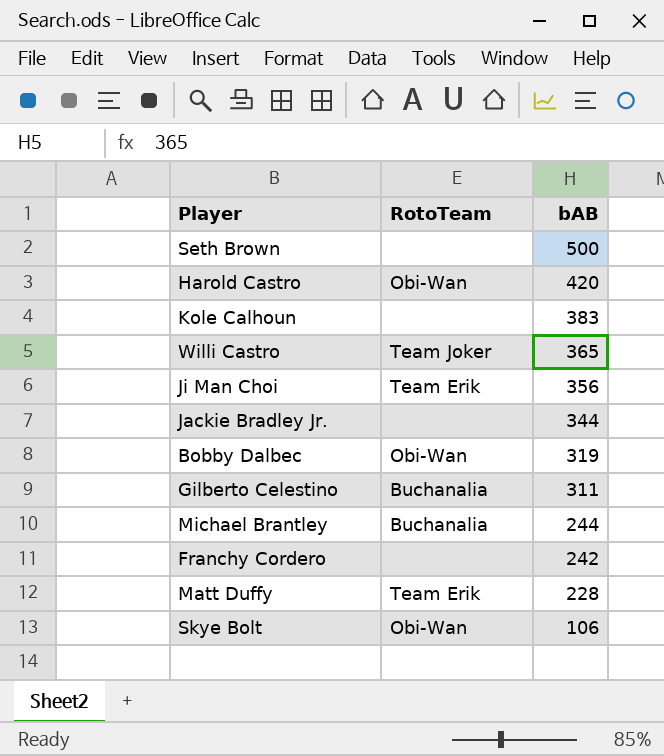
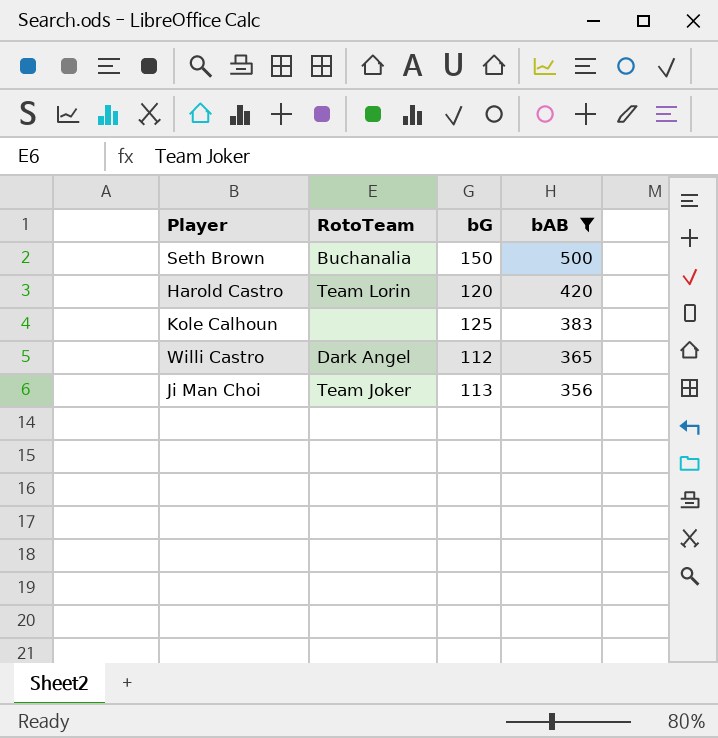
filter: none -> bAB >= 356
column bG | position: none -> 3
Seth Brown | RotoTeam: none -> Buchanalia
Harold Castro | RotoTeam: Obi-Wan -> Team Lorin
Willi Castro | RotoTeam: Team Joker -> Dark Angel
Ji Man Choi | RotoTeam: Team Erik -> Team Joker

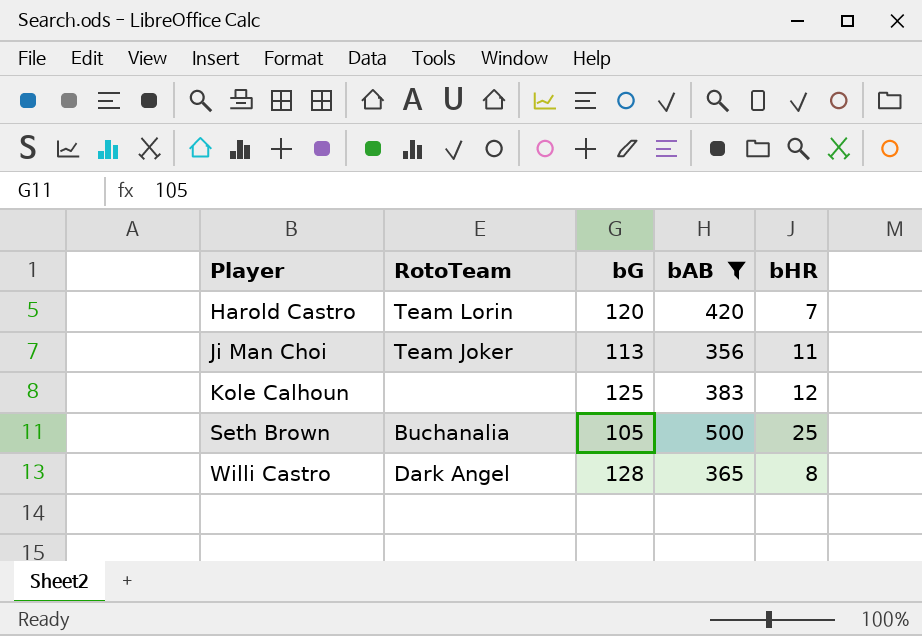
row order: bAB descending -> Player ascending
column bHR | position: none -> 5
Seth Brown | bG: 150 -> 105
Willi Castro | bG: 112 -> 128

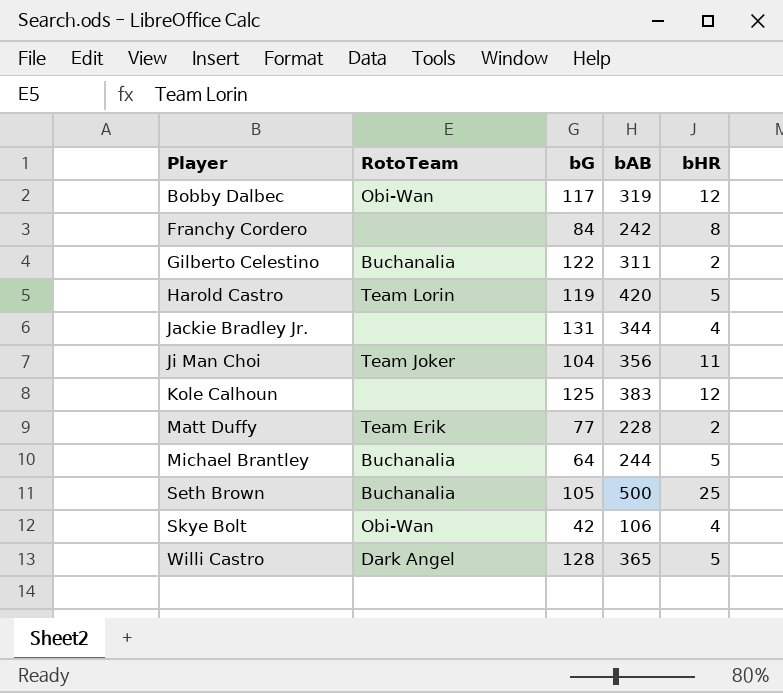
filter: bAB >= 356 -> none
Harold Castro | bG: 120 -> 119
Harold Castro | bHR: 7 -> 5
Ji Man Choi | bG: 113 -> 104
Willi Castro | bHR: 8 -> 5

